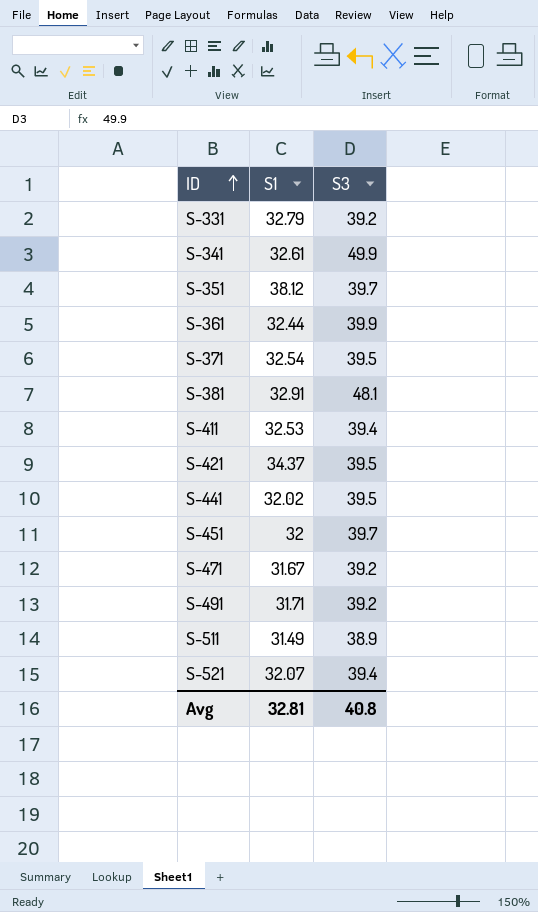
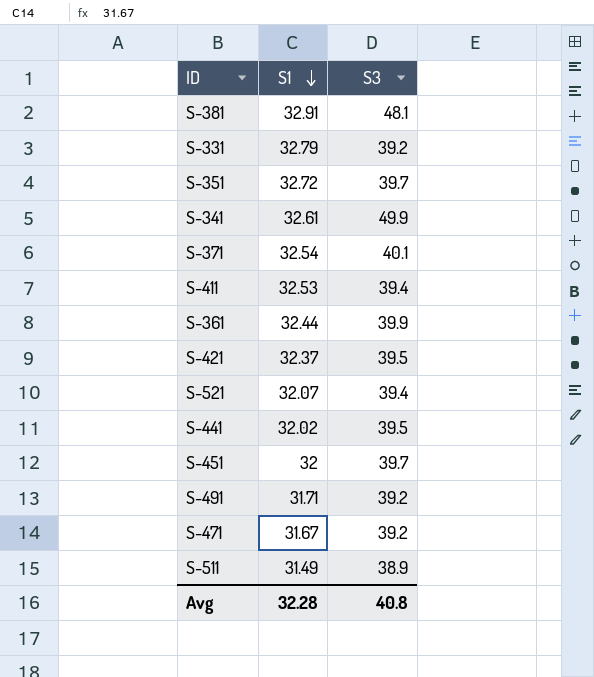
row order: ID ascending -> S1 descending
S-351 | S1: 38.12 -> 32.72
S-371 | S3: 39.5 -> 40.1
S-421 | S1: 34.37 -> 32.37
Avg | S1: 32.81 -> 32.28

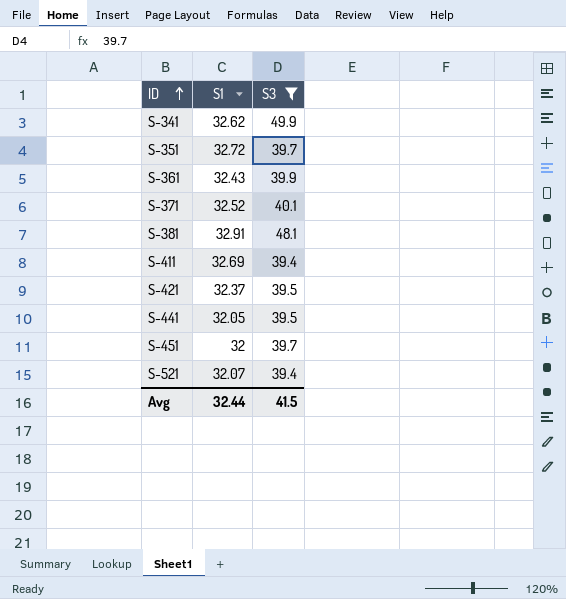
filter: none -> S3 >= 39.4
row order: S1 descending -> ID ascending
S-341 | S1: 32.61 -> 32.62
S-361 | S1: 32.44 -> 32.43
S-371 | S1: 32.54 -> 32.52
S-411 | S1: 32.53 -> 32.69
S-441 | S1: 32.02 -> 32.05
Avg | S1: 32.28 -> 32.44
Avg | S3: 40.8 -> 41.5

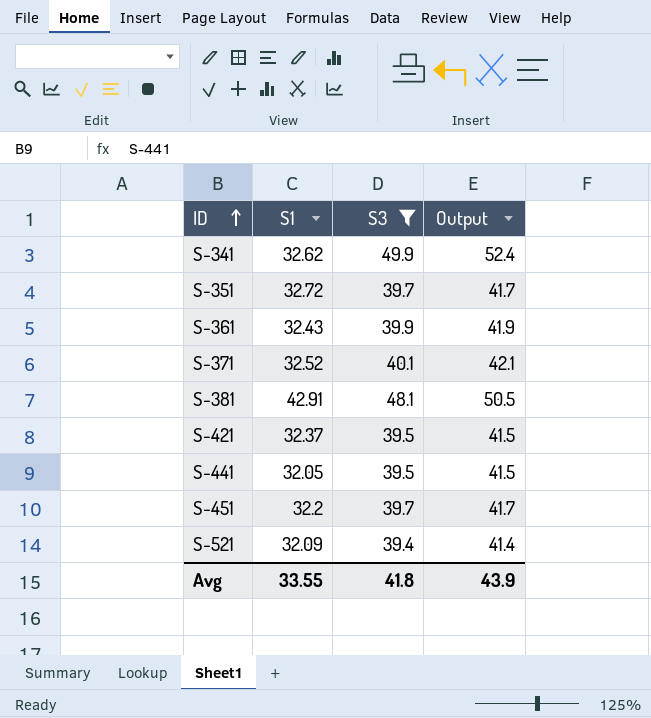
column Output | formula: none -> [S3] * 1.05
row S-411: 32.69 | 39.4 -> none
S-381 | S1: 32.91 -> 42.91
S-451 | S1: 32 -> 32.2
S-521 | S1: 32.07 -> 32.09
Avg | S1: 32.44 -> 33.55
Avg | S3: 41.5 -> 41.8

